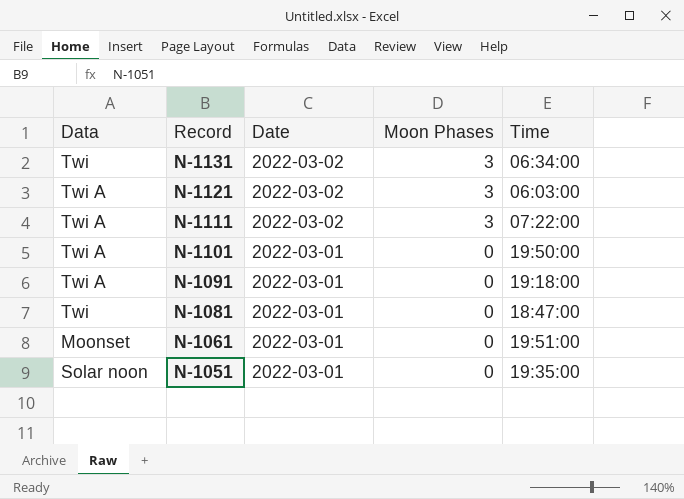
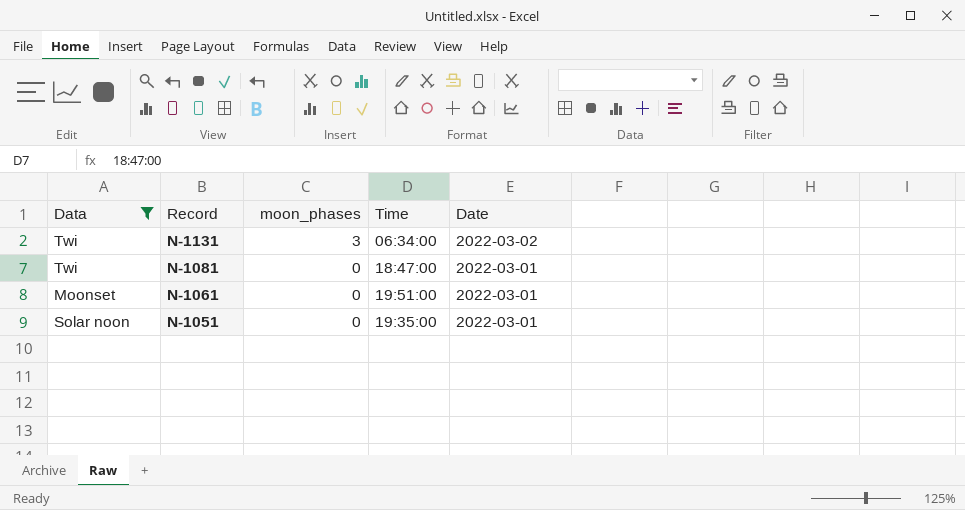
filter: none -> Data != Twi A
column name: Moon Phases -> moon_phases
column Date | position: 3 -> 5

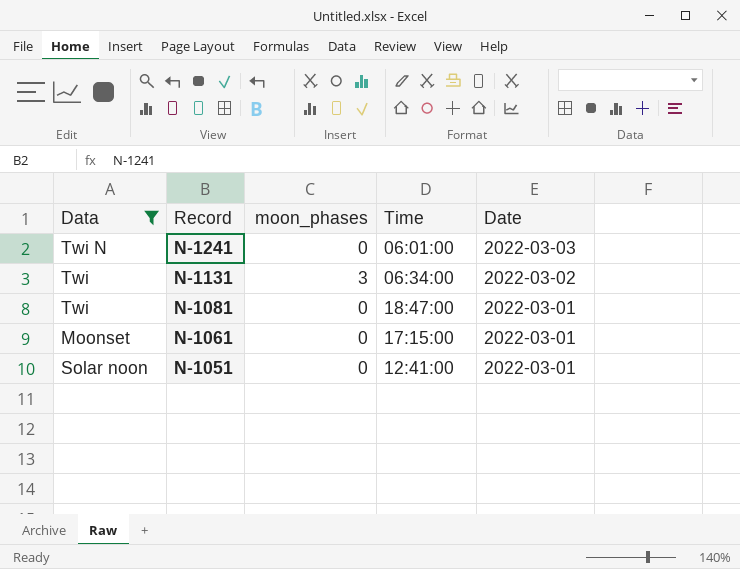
row N-1241: none -> Twi N | 0 | 06:01:00 | 2022-03-03
N-1061 | Time: 19:51:00 -> 17:15:00
N-1051 | Time: 19:35:00 -> 12:41:00

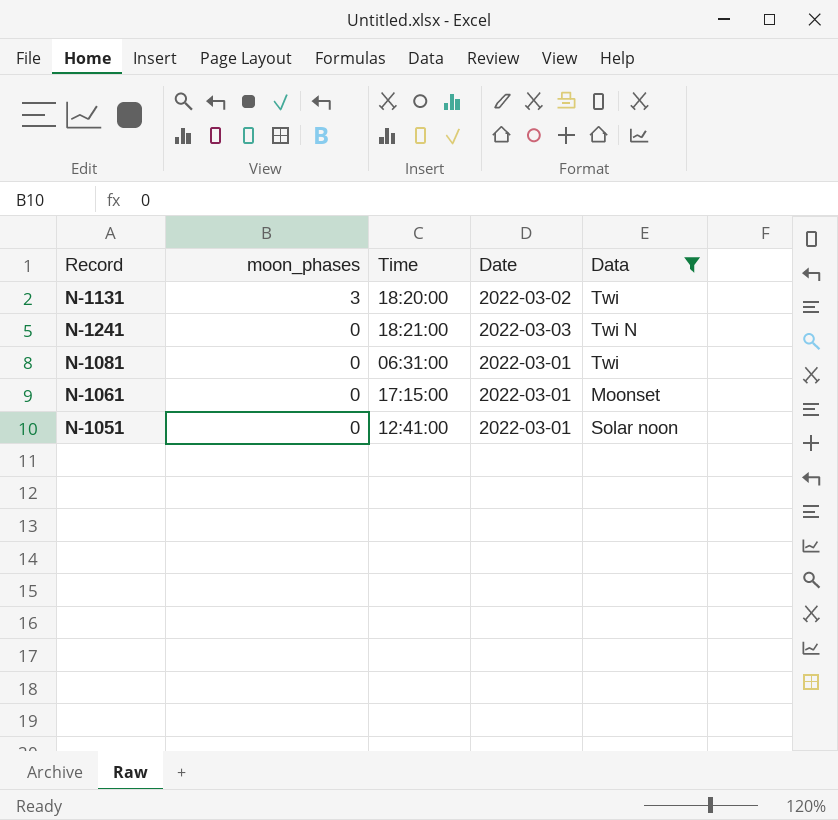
row order: Record descending -> moon_phases descending
column Data | position: 1 -> 5
N-1131 | Time: 06:34:00 -> 18:20:00
N-1241 | Time: 06:01:00 -> 18:21:00
N-1081 | Time: 18:47:00 -> 06:31:00

